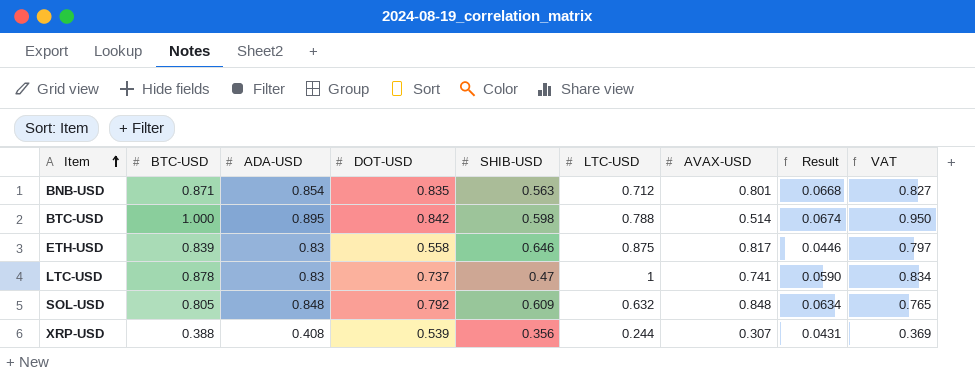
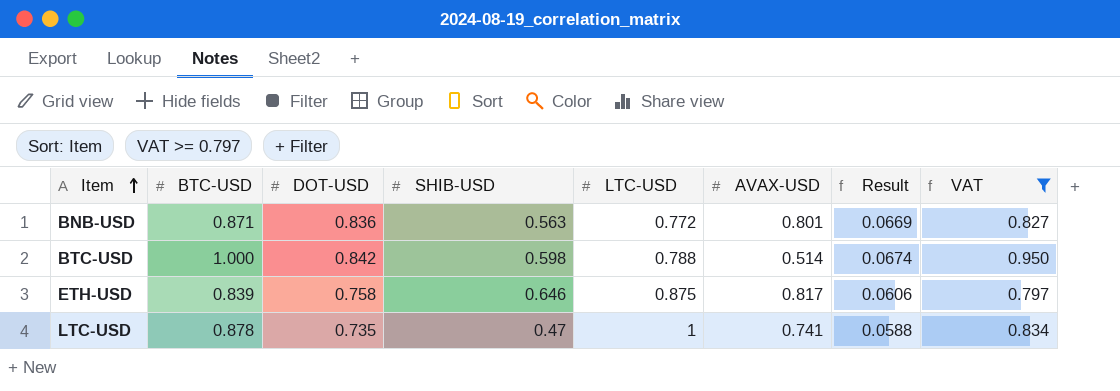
filter: none -> VAT >= 0.797
column ADA-USD | position: 3 -> none
BNB-USD | DOT-USD: 0.835 -> 0.836
BNB-USD | LTC-USD: 0.712 -> 0.772
BNB-USD | Result: 0.0668 -> 0.0669
ETH-USD | DOT-USD: 0.558 -> 0.758
ETH-USD | Result: 0.0446 -> 0.0606
LTC-USD | DOT-USD: 0.737 -> 0.735
LTC-USD | Result: 0.0590 -> 0.0588

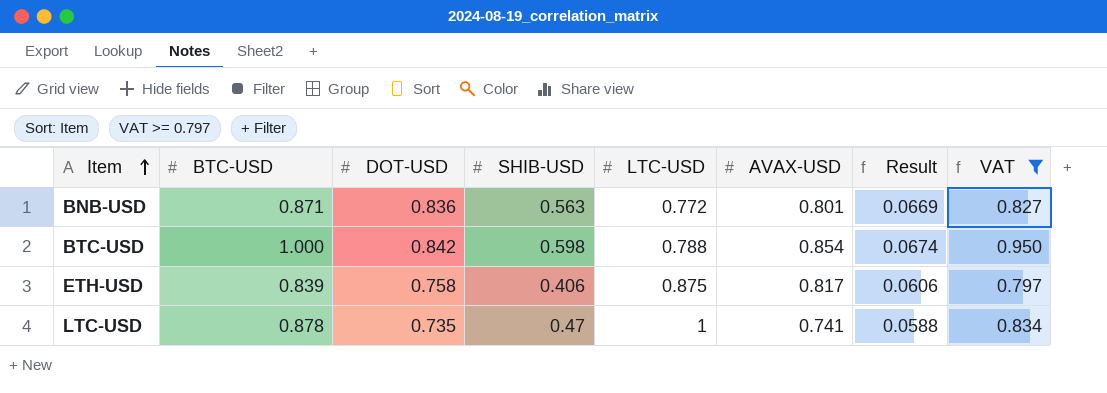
BTC-USD | AVAX-USD: 0.514 -> 0.854
ETH-USD | SHIB-USD: 0.646 -> 0.406

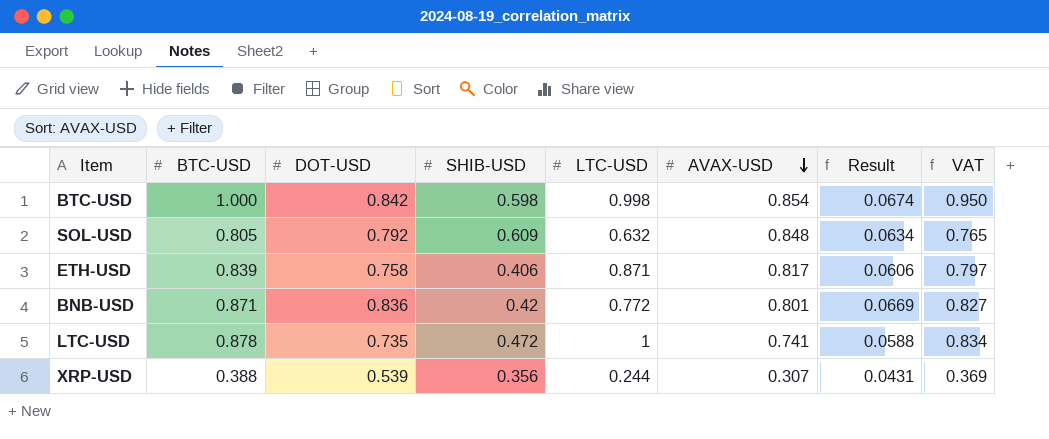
filter: VAT >= 0.797 -> none
row order: Item ascending -> AVAX-USD descending
BTC-USD | LTC-USD: 0.788 -> 0.998
ETH-USD | LTC-USD: 0.875 -> 0.871
BNB-USD | SHIB-USD: 0.563 -> 0.42
LTC-USD | SHIB-USD: 0.47 -> 0.472

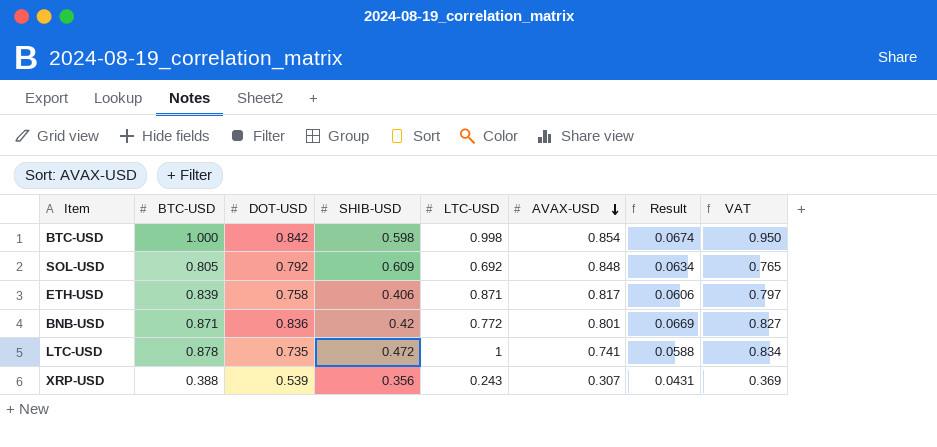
SOL-USD | LTC-USD: 0.632 -> 0.692
XRP-USD | LTC-USD: 0.244 -> 0.243

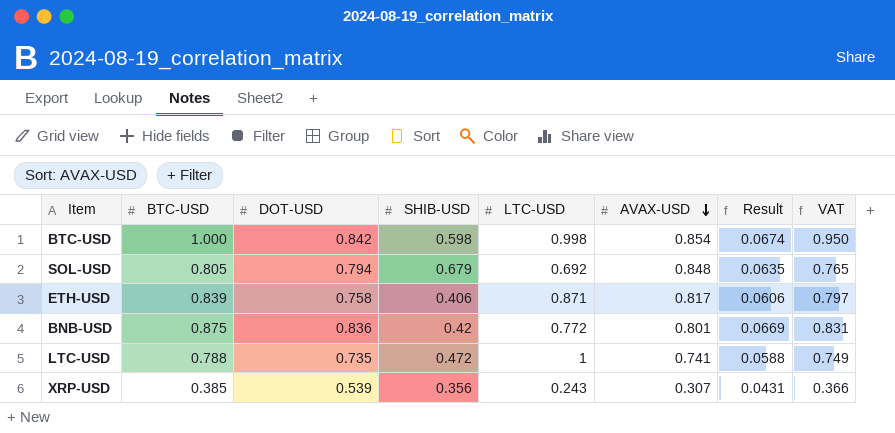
SOL-USD | DOT-USD: 0.792 -> 0.794
SOL-USD | SHIB-USD: 0.609 -> 0.679
SOL-USD | Result: 0.0634 -> 0.0635
BNB-USD | BTC-USD: 0.871 -> 0.875
BNB-USD | VAT: 0.827 -> 0.831
LTC-USD | BTC-USD: 0.878 -> 0.788
LTC-USD | VAT: 0.834 -> 0.749
XRP-USD | BTC-USD: 0.388 -> 0.385
XRP-USD | VAT: 0.369 -> 0.366

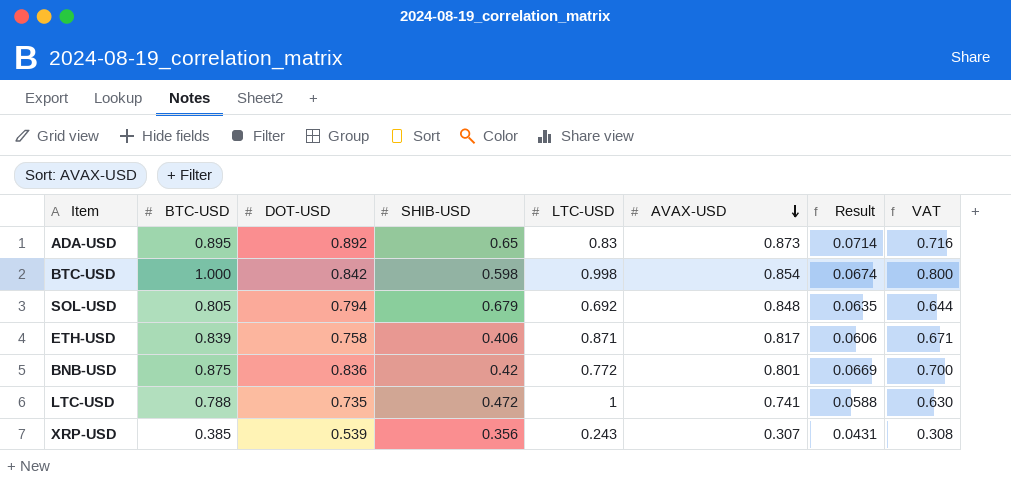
column VAT | formula: [BTC-USD] * 0.95 -> [BTC-USD] * 0.8
row ADA-USD: none -> 0.895 | 0.892 | 0.65 | 0.83 | 0.873 | 0.0714 | 0.716

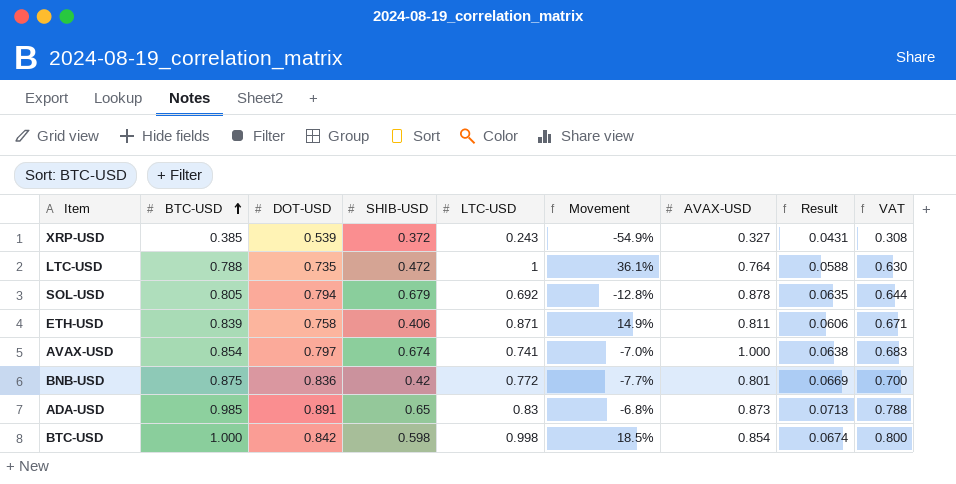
row order: AVAX-USD descending -> BTC-USD ascending
column Movement | formula: none -> ([LTC-USD] - [DOT-USD]) / [DOT-USD]
XRP-USD | SHIB-USD: 0.356 -> 0.372
XRP-USD | AVAX-USD: 0.307 -> 0.327
LTC-USD | AVAX-USD: 0.741 -> 0.764
SOL-USD | AVAX-USD: 0.848 -> 0.878
ETH-USD | AVAX-USD: 0.817 -> 0.811
row AVAX-USD: none -> 0.854 | 0.797 | 0.674 | 0.741 | -7.0% | 1.000 | 0.0638 | 0.683
ADA-USD | BTC-USD: 0.895 -> 0.985
ADA-USD | DOT-USD: 0.892 -> 0.891
ADA-USD | Result: 0.0714 -> 0.0713
ADA-USD | VAT: 0.716 -> 0.788

